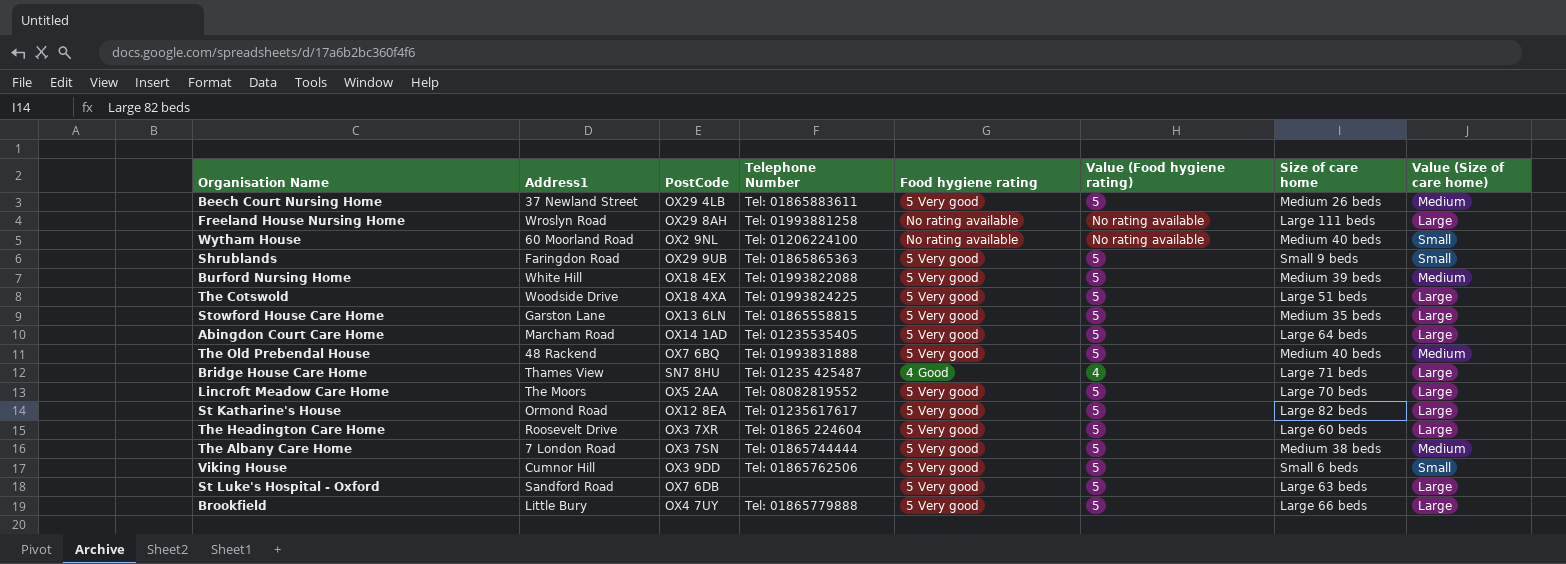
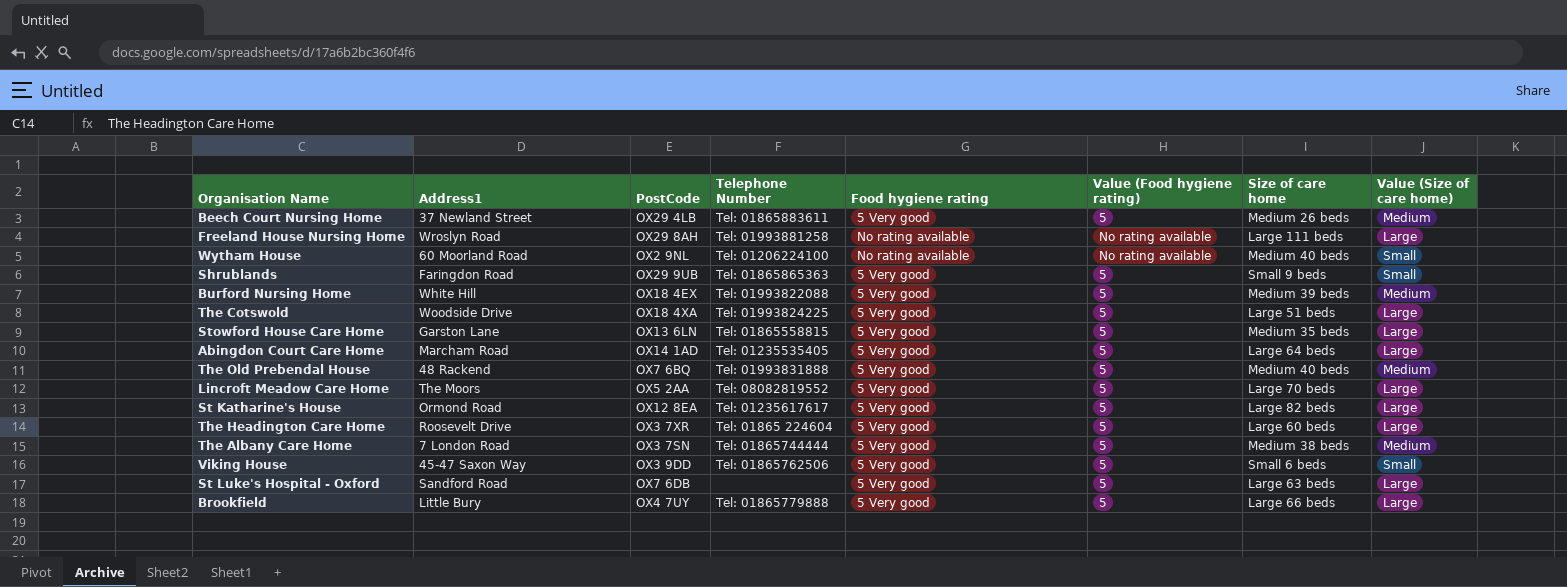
row Bridge House Care Home: Thames View | SN7 8HU | Tel: 01235 425487 | 4 Good | 4 | Large 71 beds | Large -> none
Viking House | Address1: Cumnor Hill -> 45-47 Saxon Way

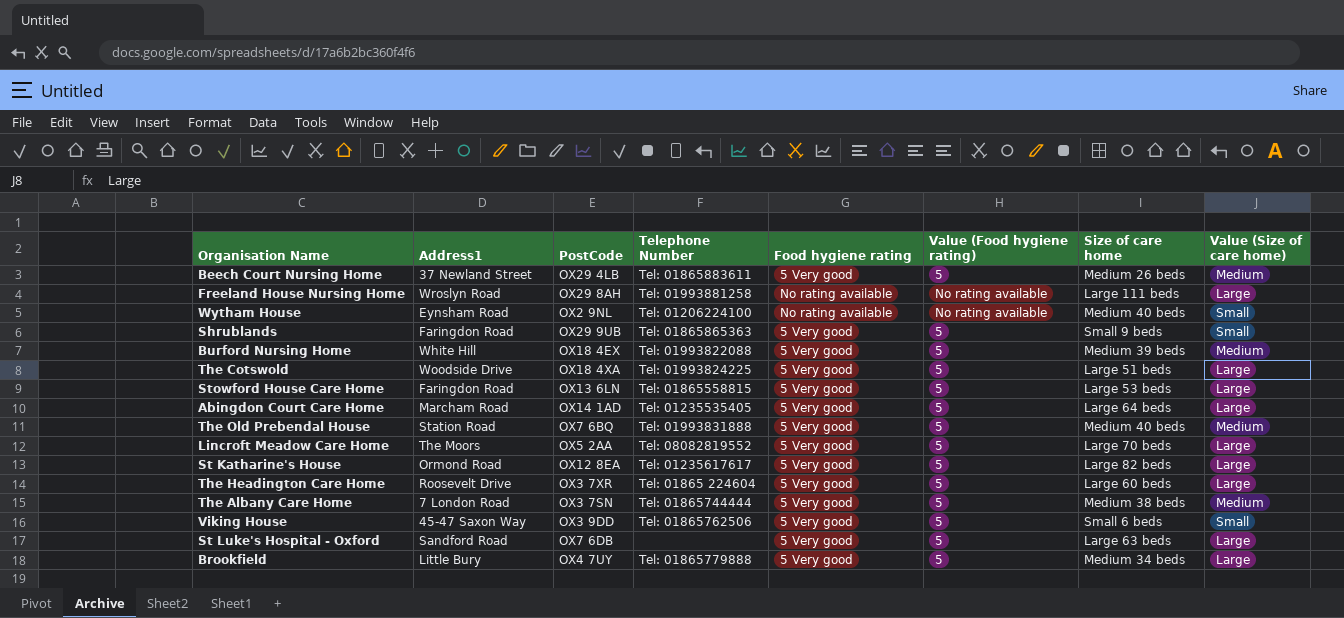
Wytham House | Address1: 60 Moorland Road -> Eynsham Road
Stowford House Care Home | Address1: Garston Lane -> Faringdon Road
Stowford House Care Home | Size of care home: Medium 35 beds -> Large 53 beds
The Old Prebendal House | Address1: 48 Rackend -> Station Road
Brookfield | Size of care home: Large 66 beds -> Medium 34 beds

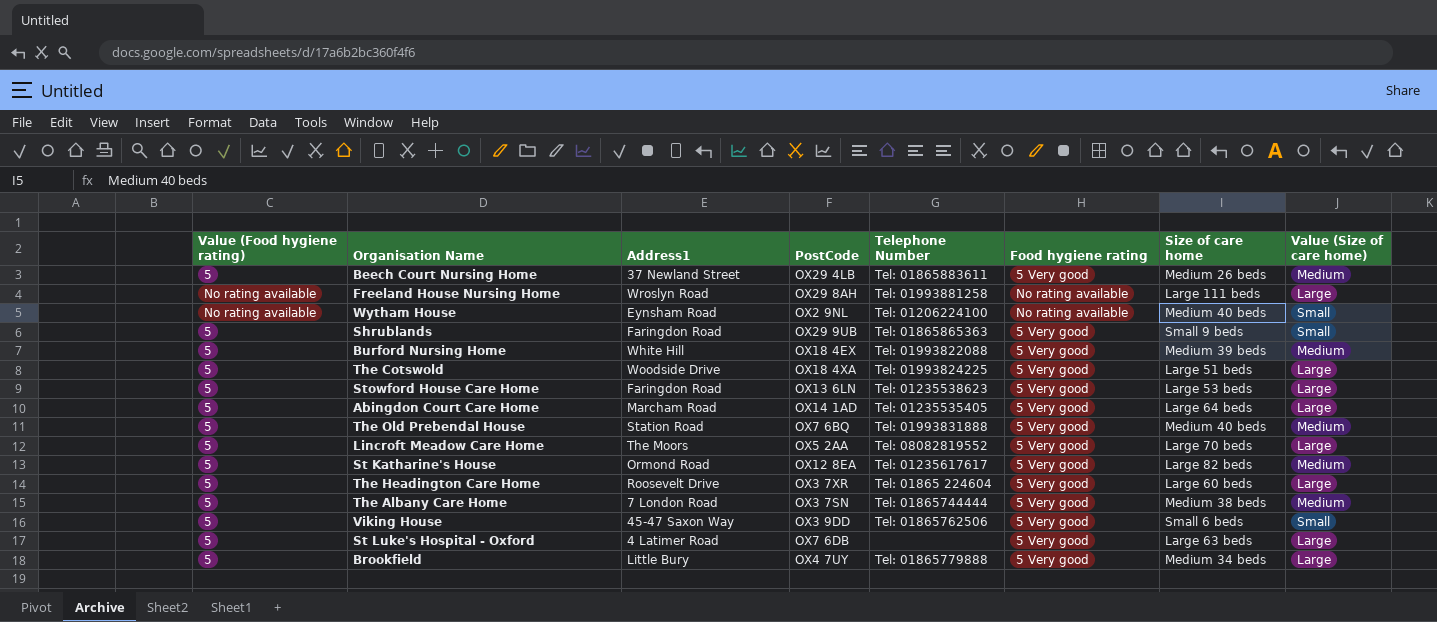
column Value (Food hygiene rating) | position: 6 -> 1
Stowford House Care Home | Telephone Number: Tel: 01865558815 -> Tel: 01235538623
St Katharine's House | Value (Size of care home): Large -> Medium
St Luke's Hospital - Oxford | Address1: Sandford Road -> 4 Latimer Road

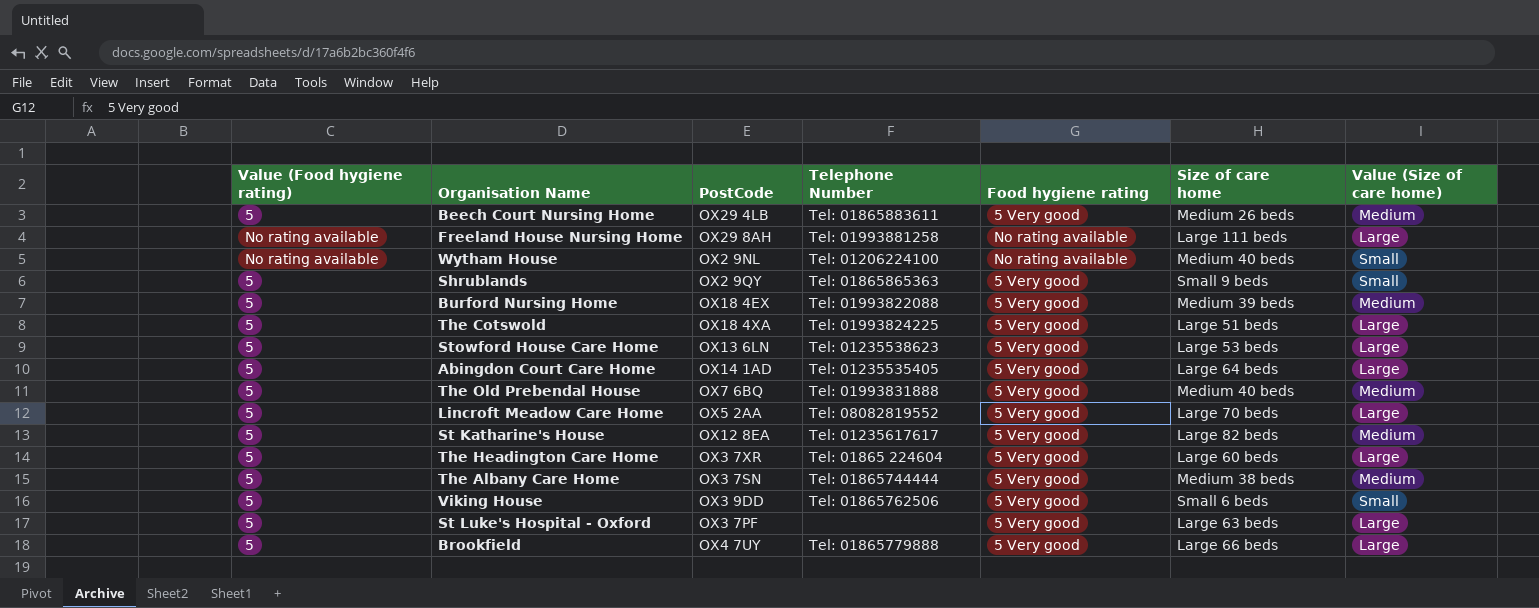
column Address1 | position: 3 -> none
Shrublands | PostCode: OX29 9UB -> OX2 9QY
St Luke's Hospital - Oxford | PostCode: OX7 6DB -> OX3 7PF
Brookfield | Size of care home: Medium 34 beds -> Large 66 beds

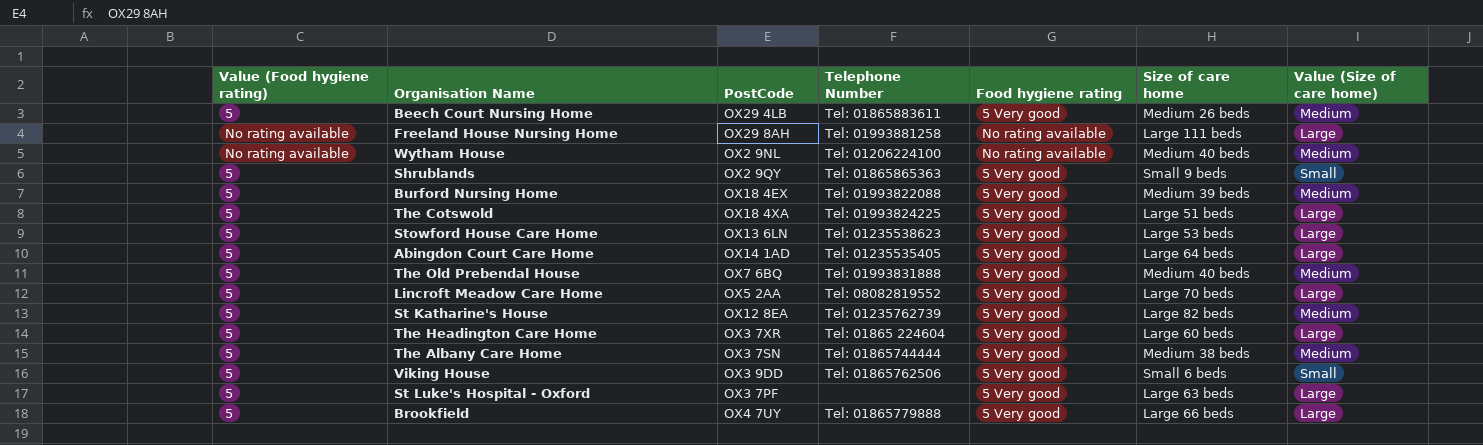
Wytham House | Value (Size of care home): Small -> Medium
St Katharine's House | Telephone Number: Tel: 01235617617 -> Tel: 01235762739

